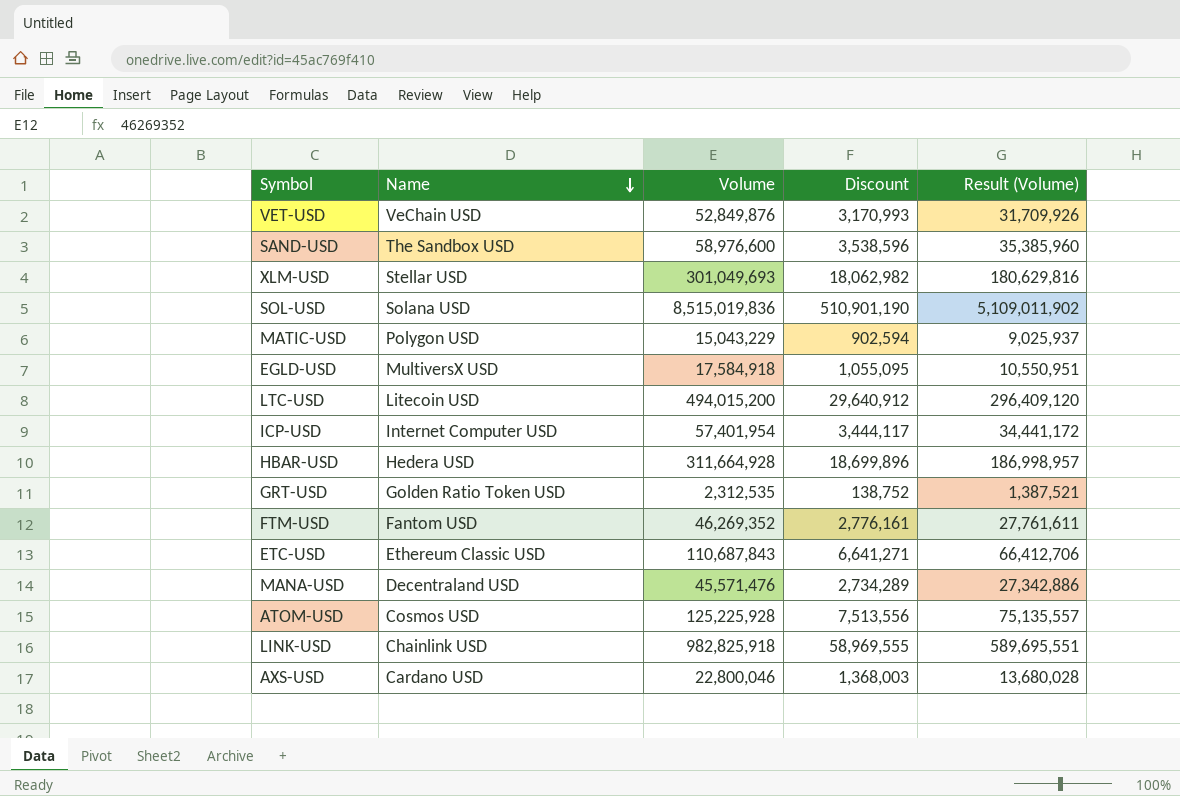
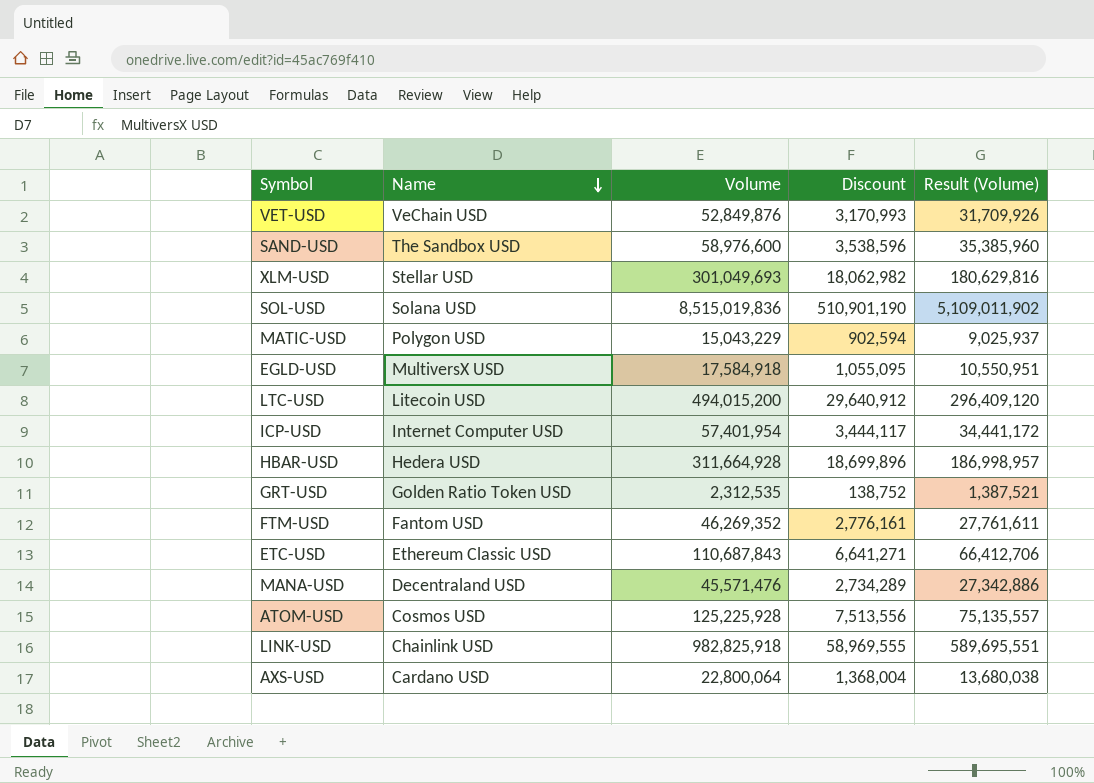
AXS-USD | Volume: 22,800,046 -> 22,800,064
AXS-USD | Discount: 1,368,003 -> 1,368,004
AXS-USD | Result (Volume): 13,680,028 -> 13,680,038

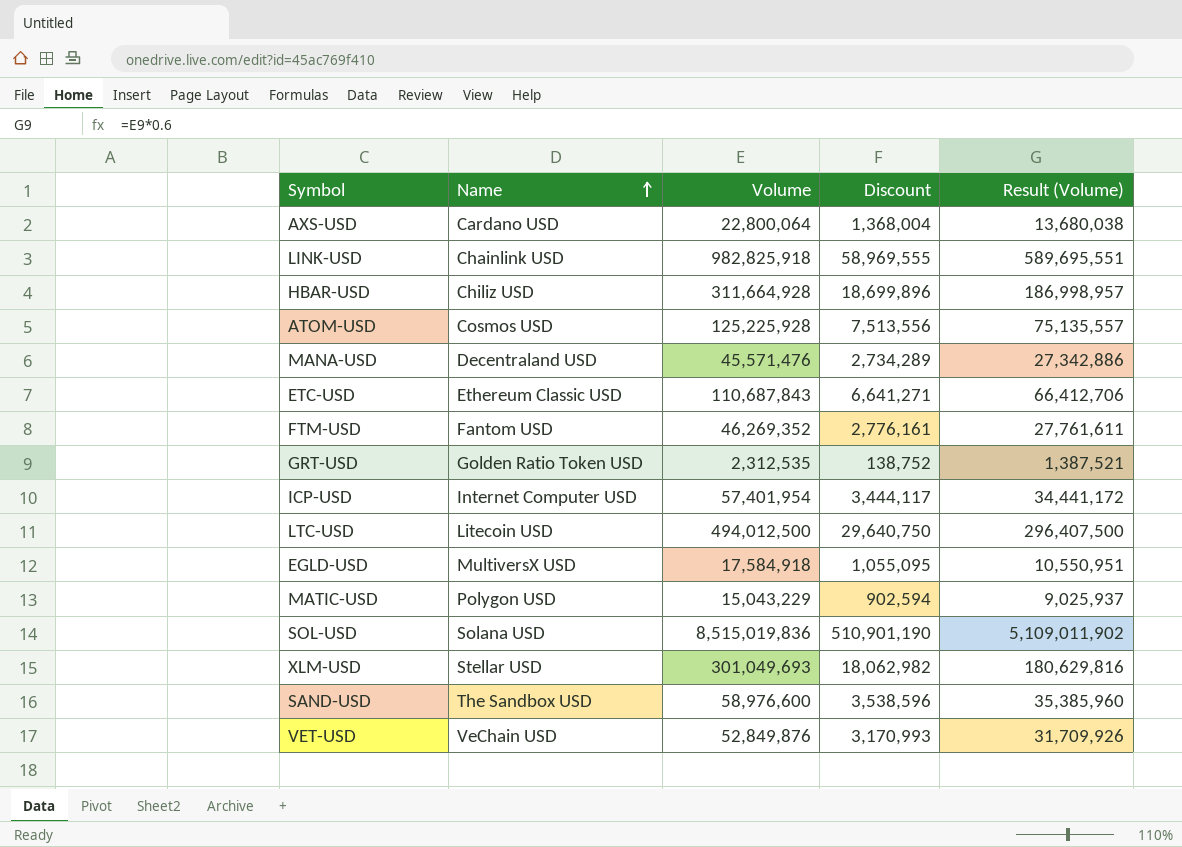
row order: Name descending -> Name ascending
HBAR-USD | Name: Hedera USD -> Chiliz USD
LTC-USD | Volume: 494,015,200 -> 494,012,500
LTC-USD | Discount: 29,640,912 -> 29,640,750
LTC-USD | Result (Volume): 296,409,120 -> 296,407,500

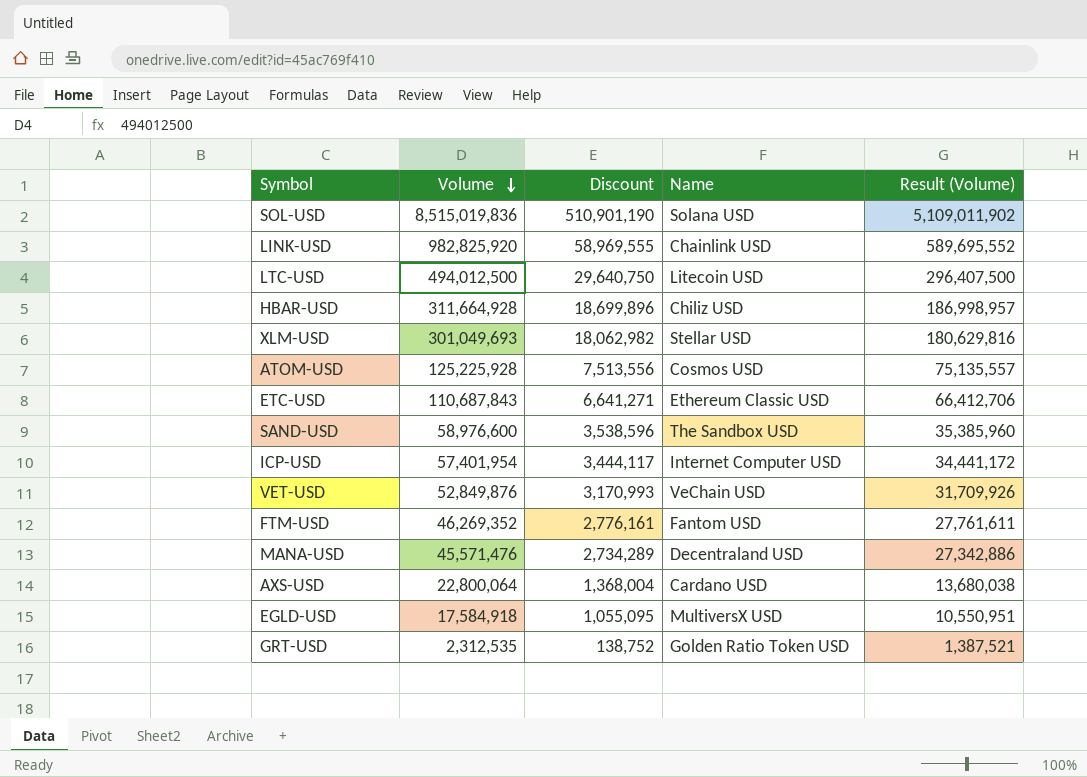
row order: Name ascending -> Volume descending
column Name | position: 2 -> 4
row MATIC-USD: Polygon USD | 15,043,229 | 902,594 | 9,025,937 -> none
LINK-USD | Volume: 982,825,918 -> 982,825,920
LINK-USD | Result (Volume): 589,695,551 -> 589,695,552

